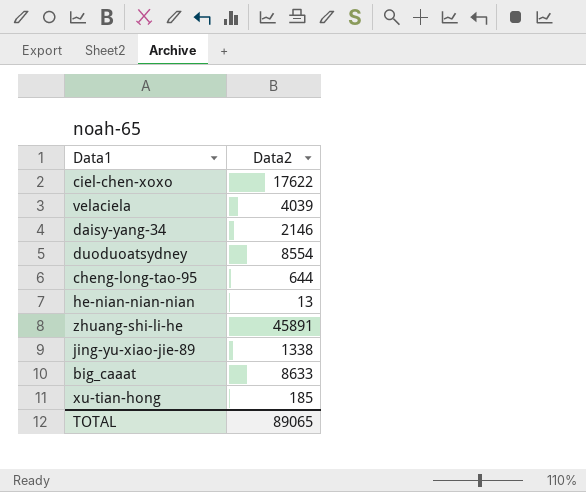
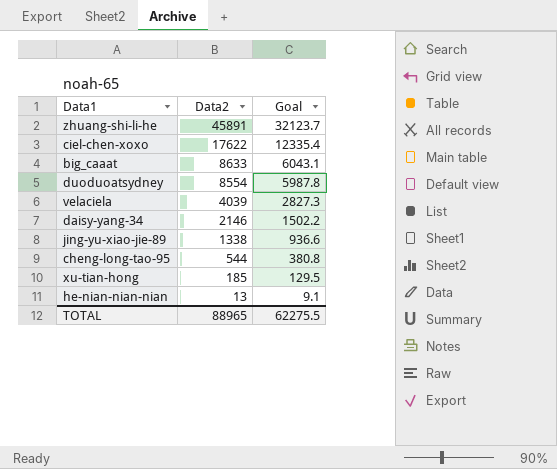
row order: none -> Data2 descending
column Goal | formula: none -> [Data2] * 0.7
cheng-long-tao-95 | Data2: 644 -> 544
TOTAL | Data2: 89065 -> 88965

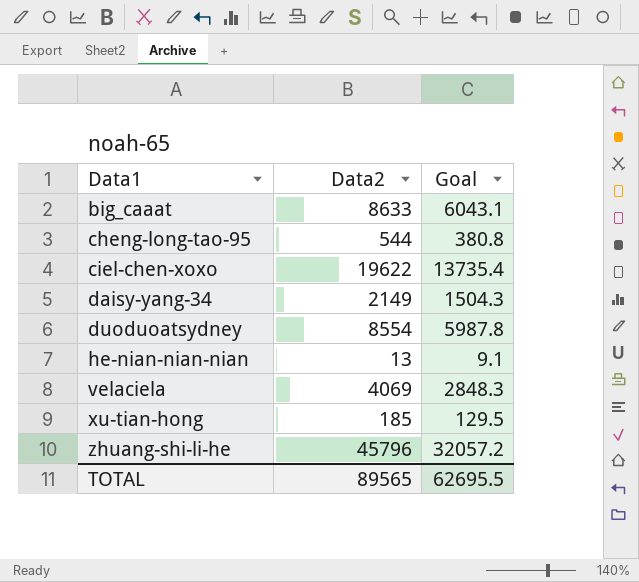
row order: Data2 descending -> Data1 ascending
row jing-yu-xiao-jie-89: 1338 | 936.6 -> none
ciel-chen-xoxo | Data2: 17622 -> 19622
ciel-chen-xoxo | Goal: 12335.4 -> 13735.4
daisy-yang-34 | Data2: 2146 -> 2149
daisy-yang-34 | Goal: 1502.2 -> 1504.3
velaciela | Data2: 4039 -> 4069
velaciela | Goal: 2827.3 -> 2848.3
zhuang-shi-li-he | Data2: 45891 -> 45796
zhuang-shi-li-he | Goal: 32123.7 -> 32057.2
TOTAL | Data2: 88965 -> 89565
TOTAL | Goal: 62275.5 -> 62695.5

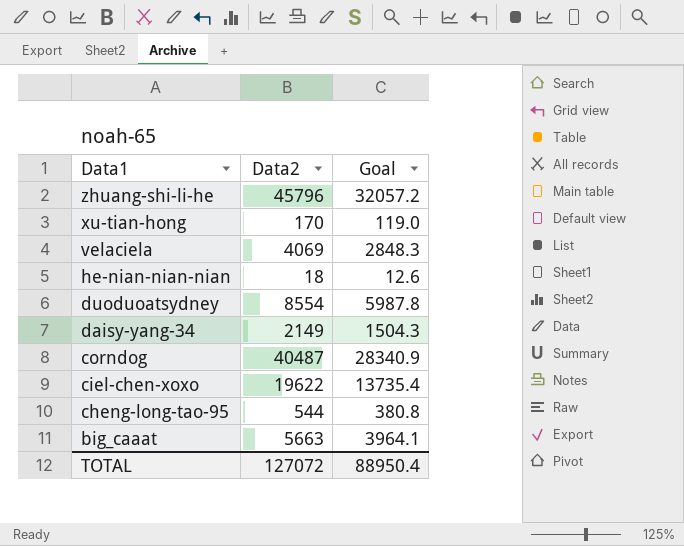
row order: Data1 ascending -> Data1 descending
xu-tian-hong | Data2: 185 -> 170
xu-tian-hong | Goal: 129.5 -> 119.0
he-nian-nian-nian | Data2: 13 -> 18
he-nian-nian-nian | Goal: 9.1 -> 12.6
row corndog: none -> 40487 | 28340.9
big_caaat | Data2: 8633 -> 5663
big_caaat | Goal: 6043.1 -> 3964.1
TOTAL | Data2: 89565 -> 127072
TOTAL | Goal: 62695.5 -> 88950.4

